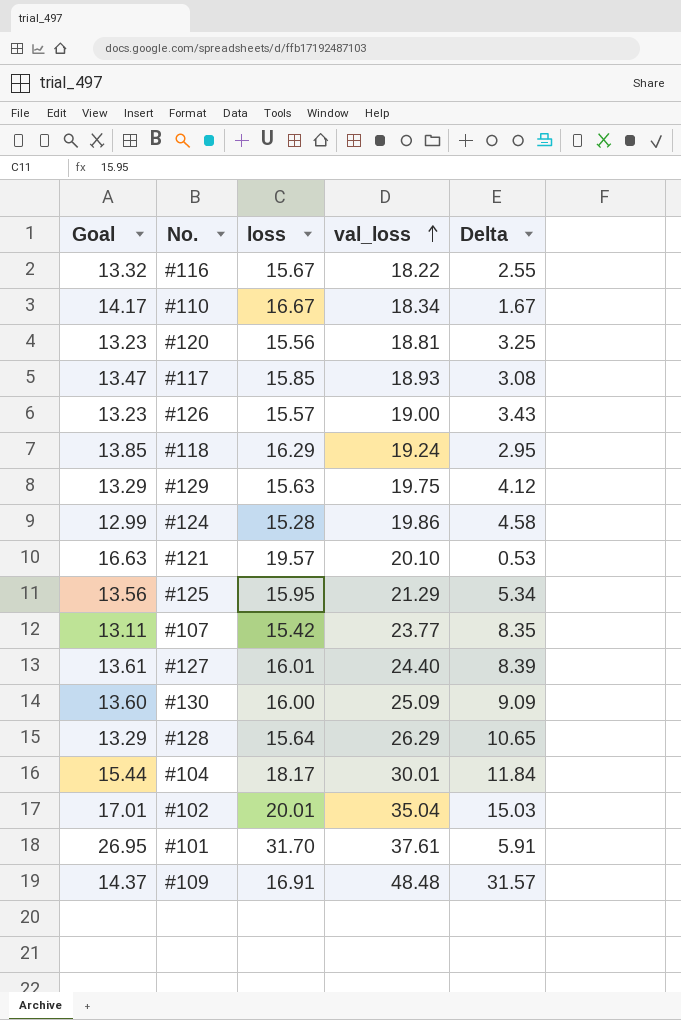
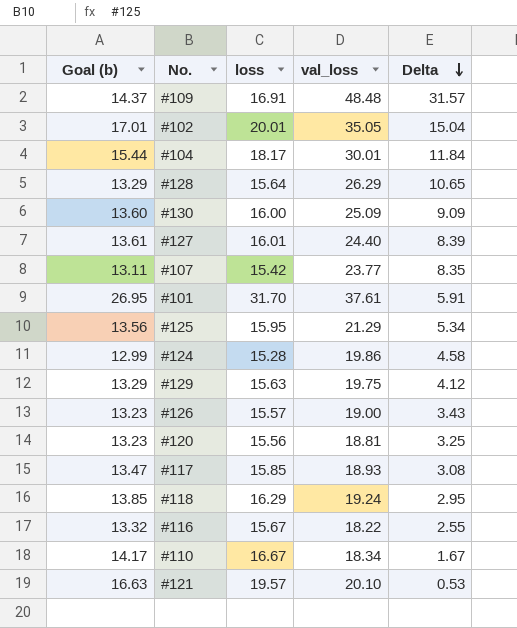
row order: val_loss ascending -> Delta descending
column name: Goal -> Goal (b)
#102 | val_loss: 35.04 -> 35.05
#102 | Delta: 15.03 -> 15.04

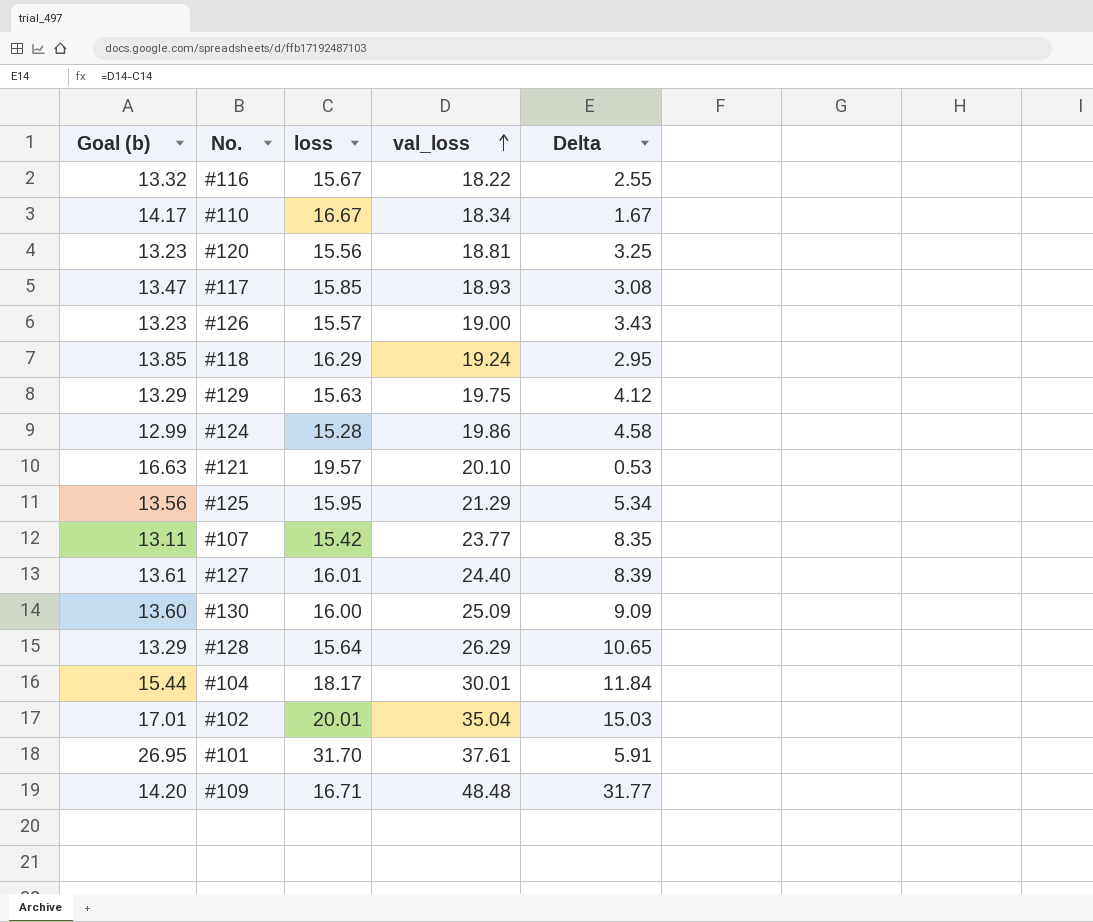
row order: Delta descending -> val_loss ascending
#102 | val_loss: 35.05 -> 35.04
#102 | Delta: 15.04 -> 15.03
#109 | Goal (b): 14.37 -> 14.20
#109 | loss: 16.91 -> 16.71
#109 | Delta: 31.57 -> 31.77

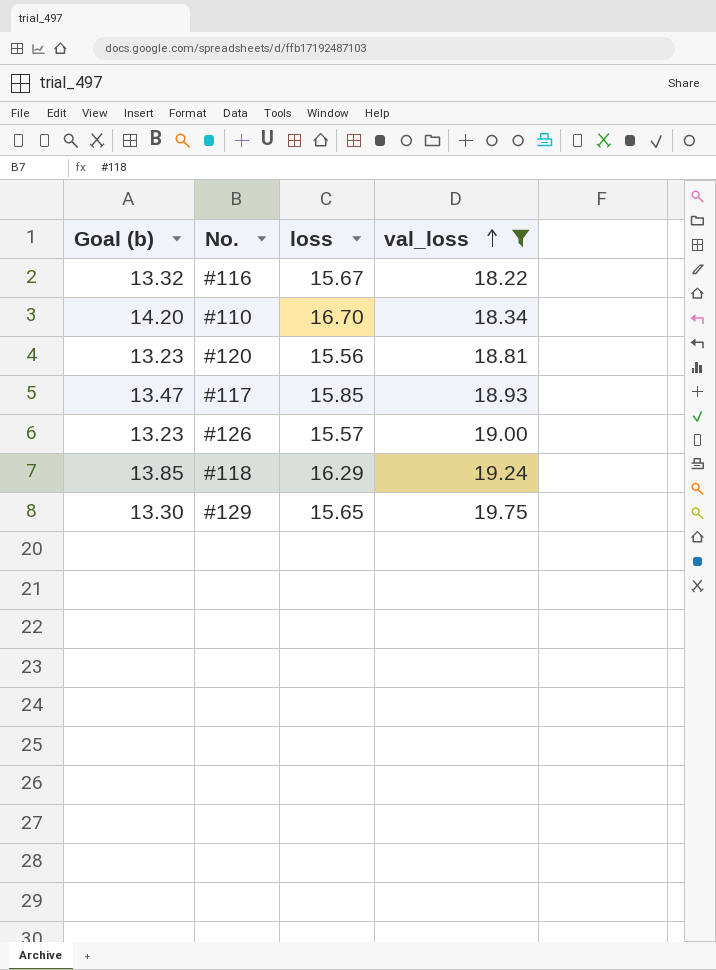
filter: none -> val_loss <= 19.75
column Delta | formula: [val_loss] - [loss] -> none
#110 | Goal (b): 14.17 -> 14.20
#110 | loss: 16.67 -> 16.70
#129 | Goal (b): 13.29 -> 13.30
#129 | loss: 15.63 -> 15.65

